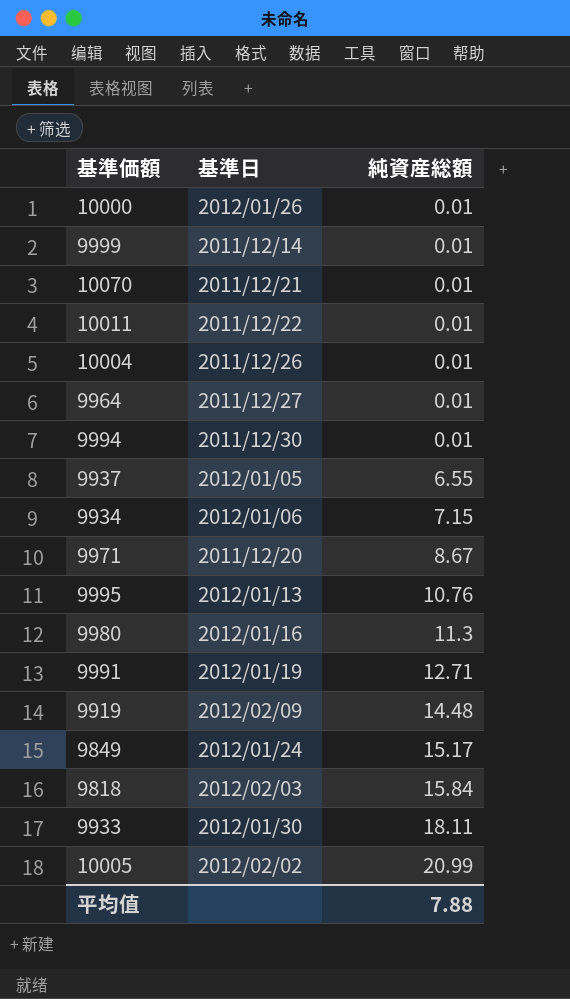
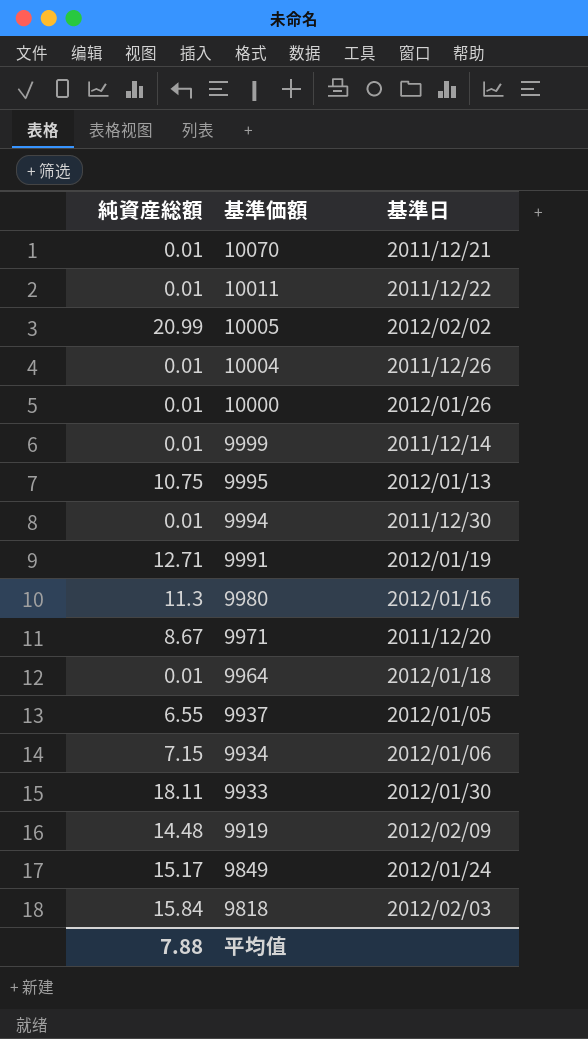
row order: 純資産総額 ascending -> 基準価額 descending
column 純資産総額 | position: 3 -> 1
9995 | 純資産総額: 10.76 -> 10.75
9964 | 基準日: 2011/12/27 -> 2012/01/18

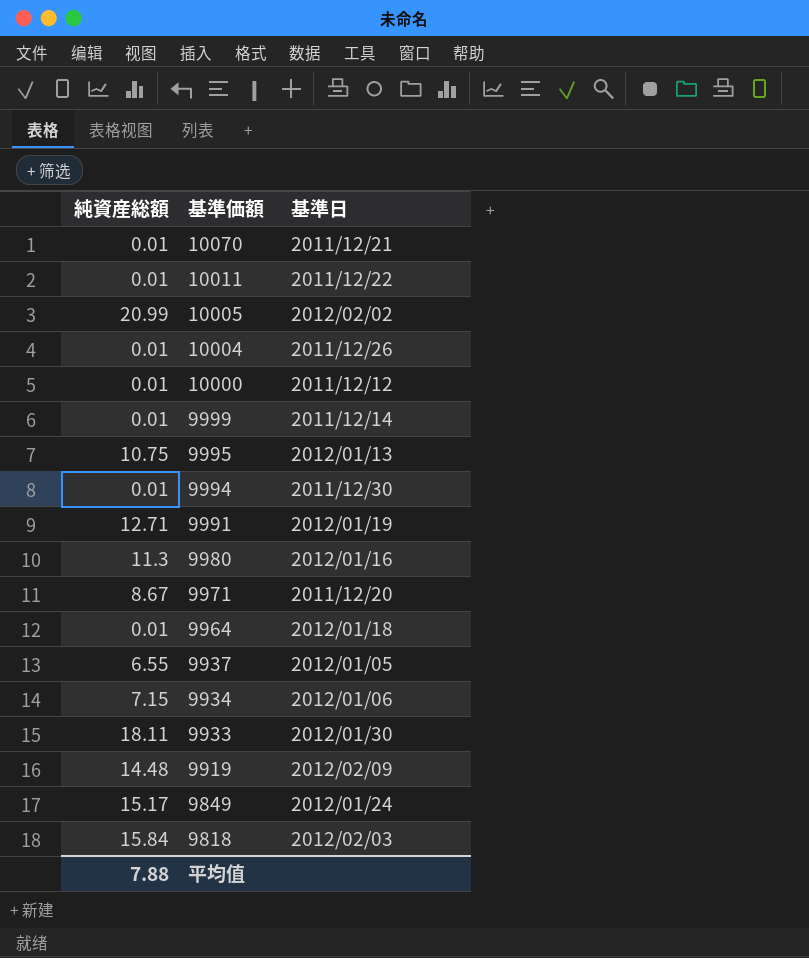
10000 | 基準日: 2012/01/26 -> 2011/12/12

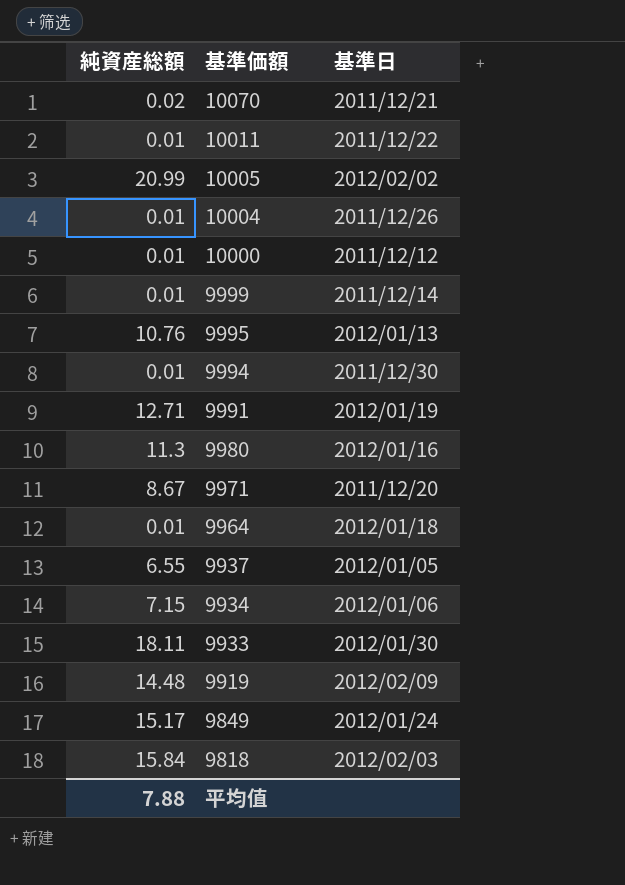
10070 | 純資産総額: 0.01 -> 0.02
9995 | 純資産総額: 10.75 -> 10.76

